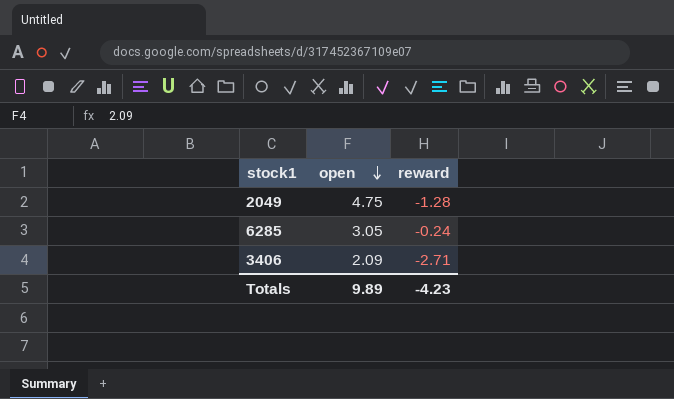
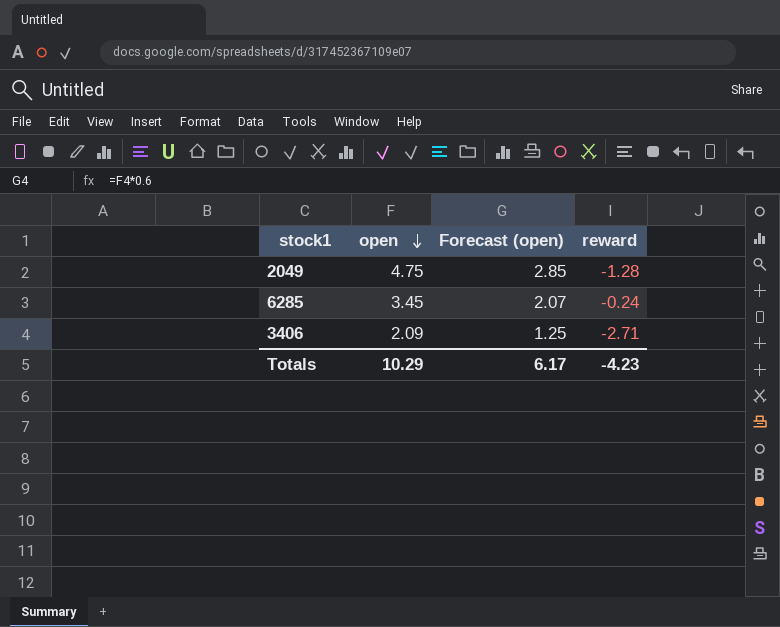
column Forecast (open) | formula: none -> [open] * 0.6
6285 | open: 3.05 -> 3.45
Totals | open: 9.89 -> 10.29

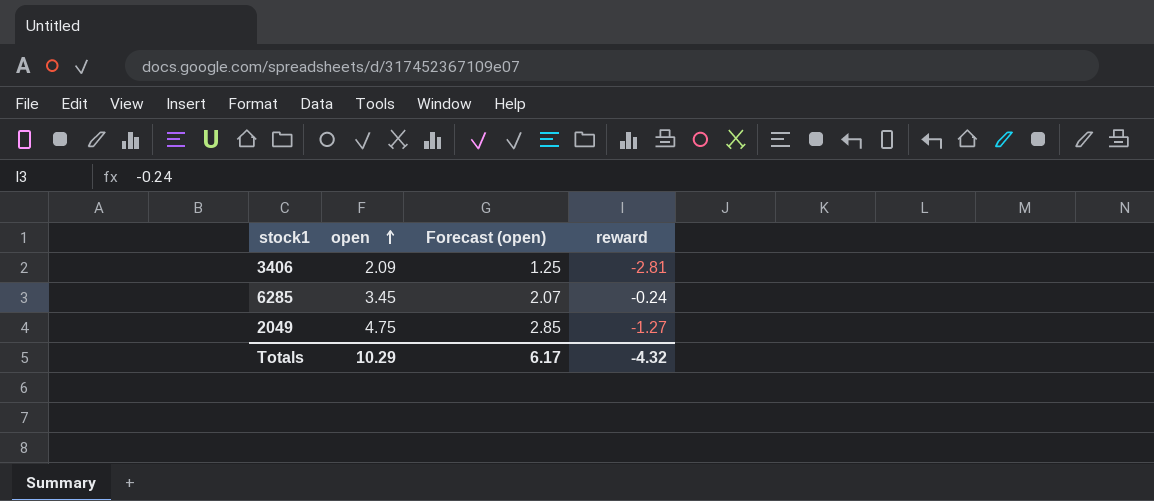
row order: open descending -> open ascending
3406 | reward: -2.71 -> -2.81
2049 | reward: -1.28 -> -1.27
Totals | reward: -4.23 -> -4.32

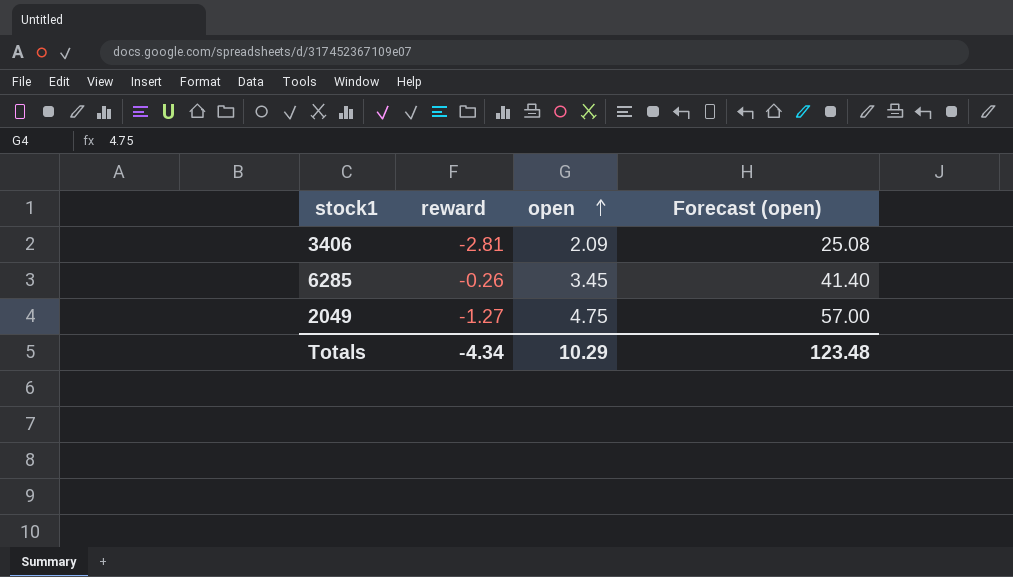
column reward | position: 4 -> 2
column Forecast (open) | formula: [open] * 0.6 -> [open] * 12
6285 | reward: -0.24 -> -0.26
Totals | reward: -4.32 -> -4.34
Totals | Forecast (open): 6.17 -> 123.48

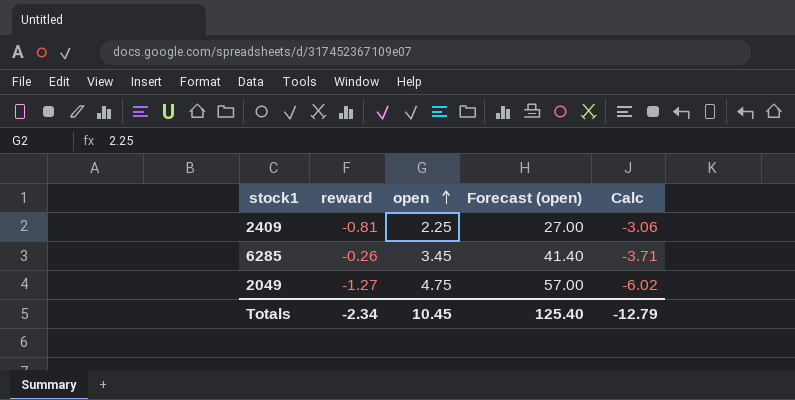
column Calc | formula: none -> [reward] - [open]
row 3406: -2.81 | 2.09 | 25.08 -> none
row 2409: none -> -0.81 | 2.25 | 27.00 | -3.06
Totals | reward: -4.34 -> -2.34
Totals | open: 10.29 -> 10.45
Totals | Forecast (open): 123.48 -> 125.40

